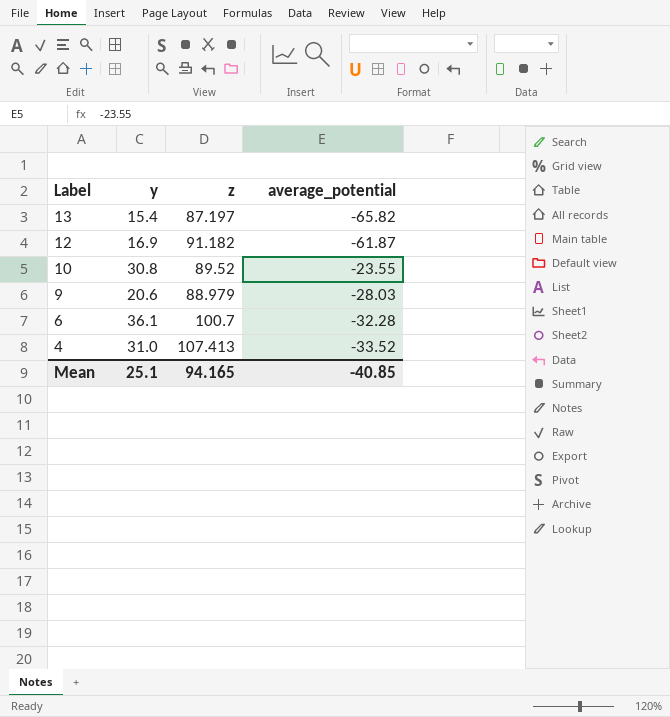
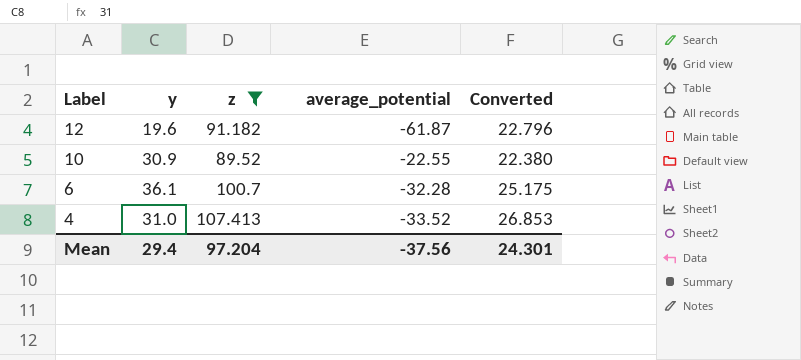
filter: none -> z >= 89.52
column Converted | formula: none -> [z] * 0.25
12 | y: 16.9 -> 19.6
10 | y: 30.8 -> 30.9
10 | average_potential: -23.55 -> -22.55
Mean | y: 25.1 -> 29.4
Mean | z: 94.165 -> 97.204
Mean | average_potential: -40.85 -> -37.56

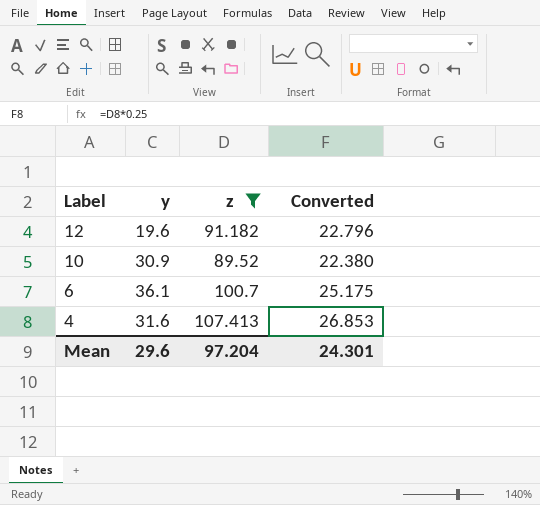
column average_potential | position: 4 -> none
4 | y: 31.0 -> 31.6
Mean | y: 29.4 -> 29.6

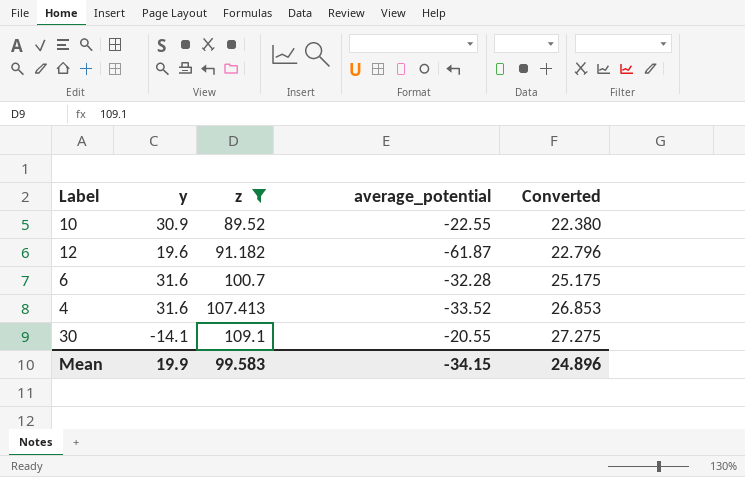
row order: Label descending -> z ascending
column average_potential | position: none -> 4
6 | y: 36.1 -> 31.6
row 30: none -> -14.1 | 109.1 | -20.55 | 27.275
Mean | y: 29.6 -> 19.9
Mean | z: 97.204 -> 99.583
Mean | Converted: 24.301 -> 24.896

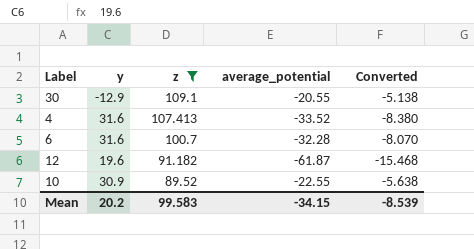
row order: z ascending -> z descending
column Converted | formula: [z] * 0.25 -> [average_potential] * 0.25
30 | y: -14.1 -> -12.9
Mean | y: 19.9 -> 20.2
Mean | Converted: 24.896 -> -8.539

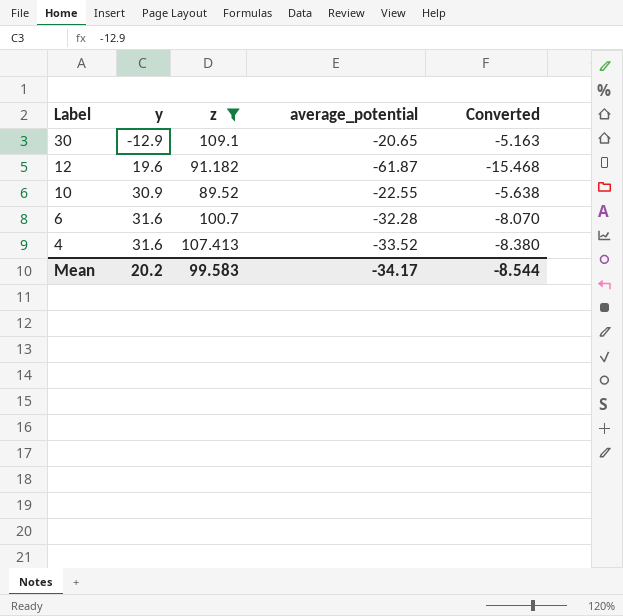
row order: z descending -> Label descending
30 | average_potential: -20.55 -> -20.65
30 | Converted: -5.138 -> -5.163
Mean | average_potential: -34.15 -> -34.17
Mean | Converted: -8.539 -> -8.544

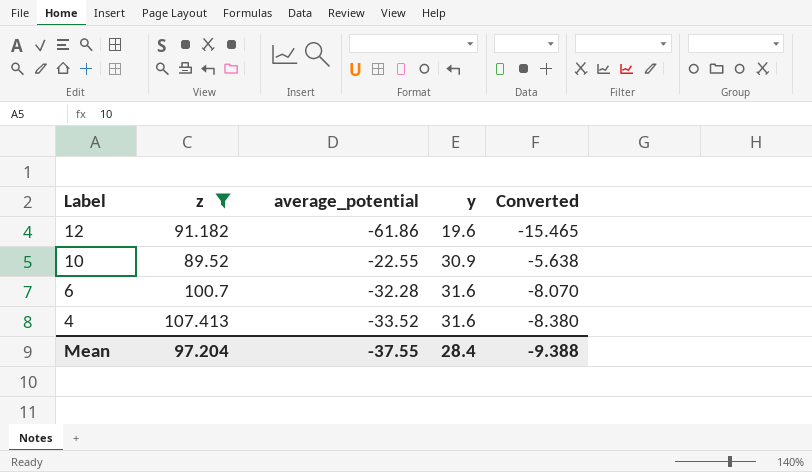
column y | position: 2 -> 4
row 30: -12.9 | 109.1 | -20.65 | -5.163 -> none
12 | average_potential: -61.87 -> -61.86
12 | Converted: -15.468 -> -15.465
Mean | z: 99.583 -> 97.204
Mean | average_potential: -34.17 -> -37.55
Mean | y: 20.2 -> 28.4
Mean | Converted: -8.544 -> -9.388

